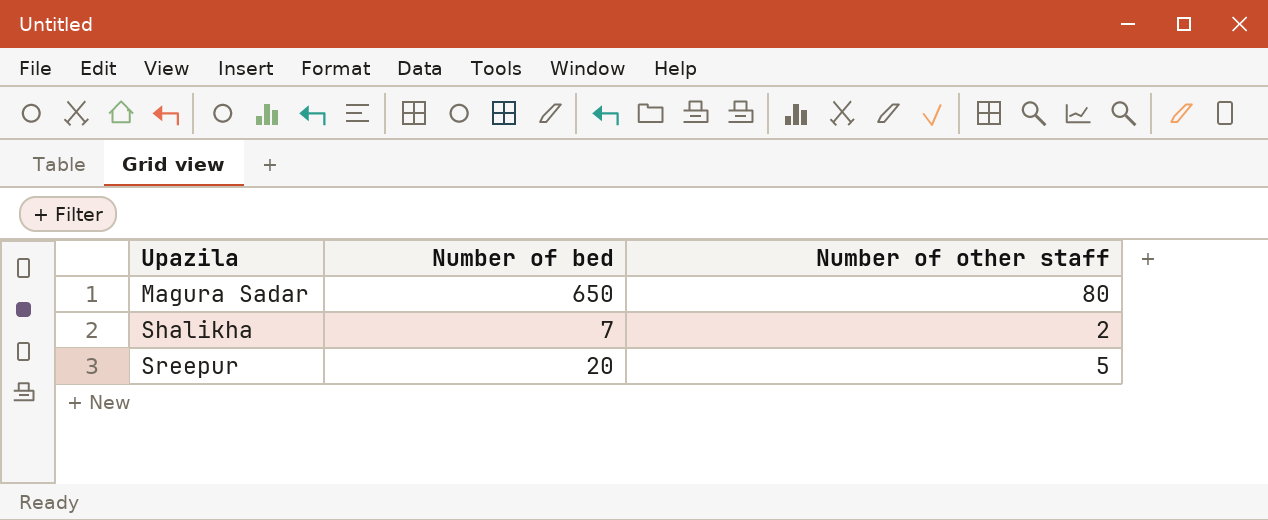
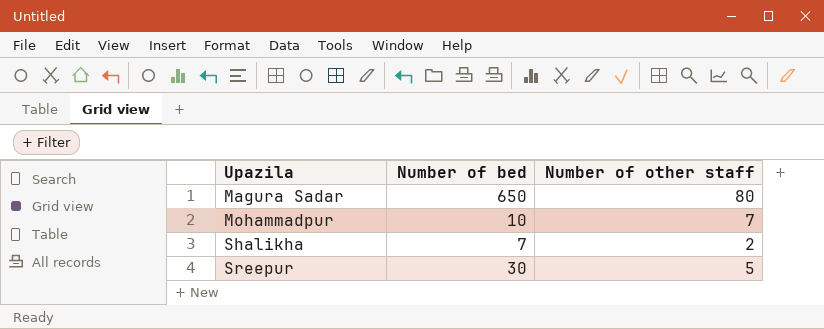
row Mohammadpur: none -> 10 | 7
Sreepur | Number of bed: 20 -> 30

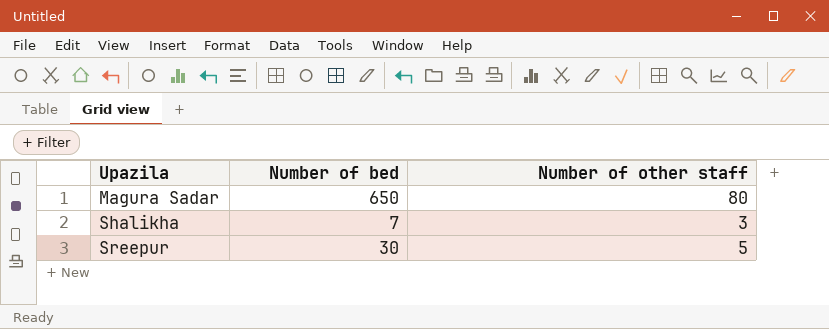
row Mohammadpur: 10 | 7 -> none
Shalikha | Number of other staff: 2 -> 3

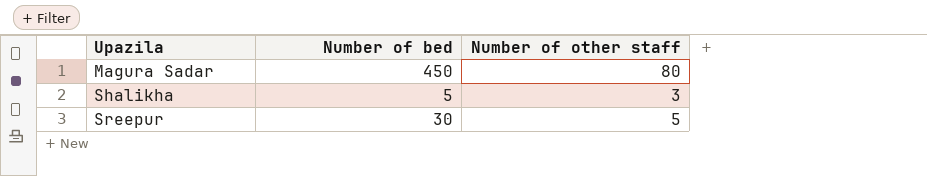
Magura Sadar | Number of bed: 650 -> 450
Shalikha | Number of bed: 7 -> 5

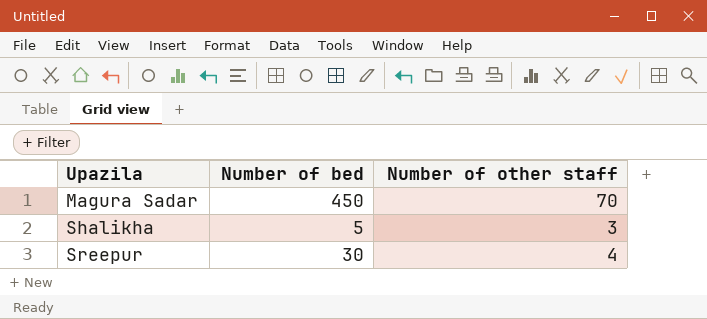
Magura Sadar | Number of other staff: 80 -> 70
Sreepur | Number of other staff: 5 -> 4

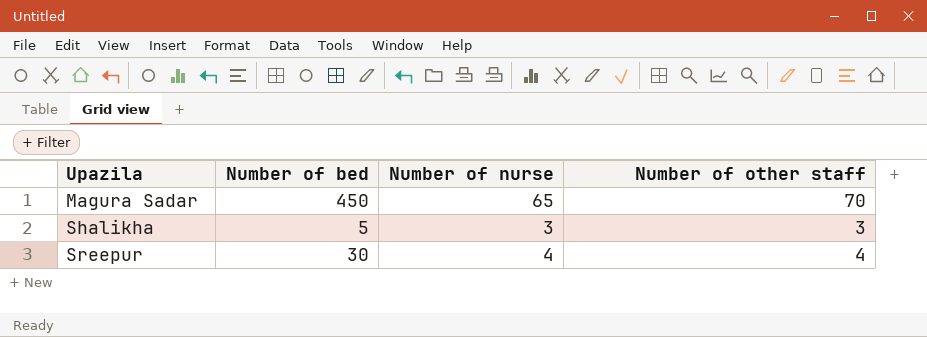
column Number of nurse | position: none -> 3

